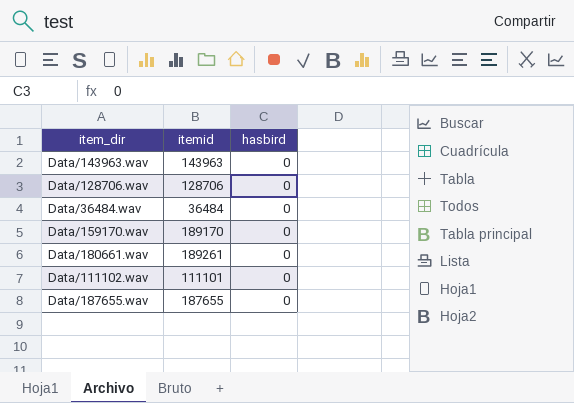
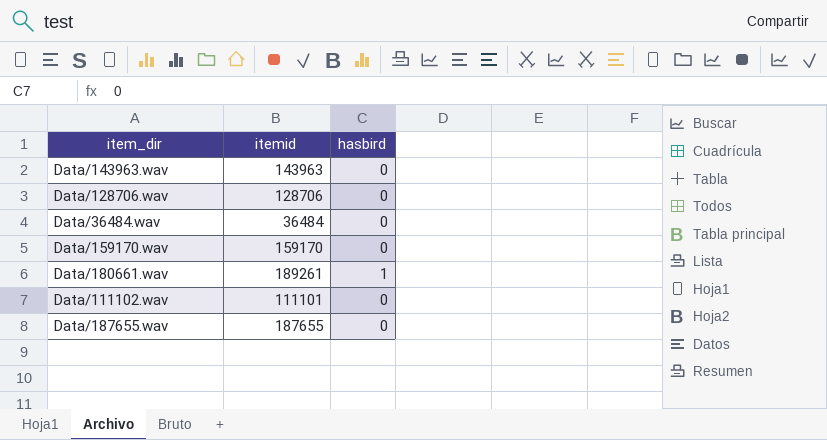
Data/159170.wav | itemid: 189170 -> 159170
Data/180661.wav | hasbird: 0 -> 1

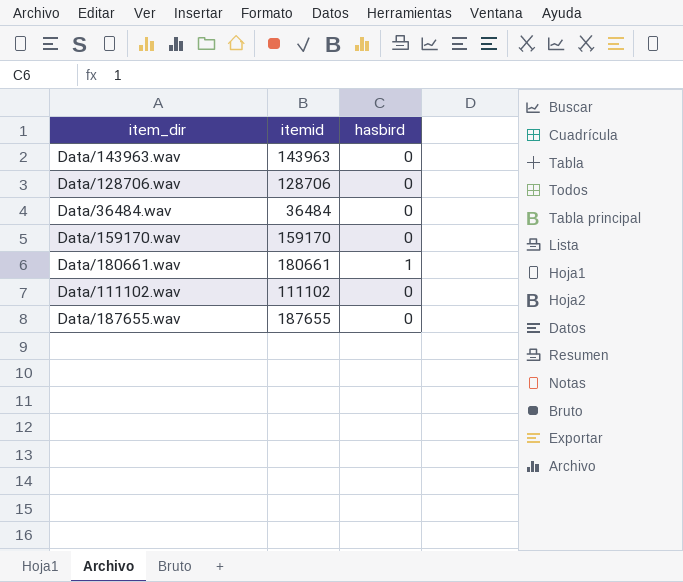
Data/180661.wav | itemid: 189261 -> 180661
Data/111102.wav | itemid: 111101 -> 111102

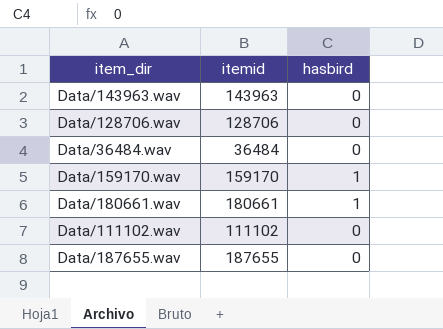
Data/159170.wav | hasbird: 0 -> 1

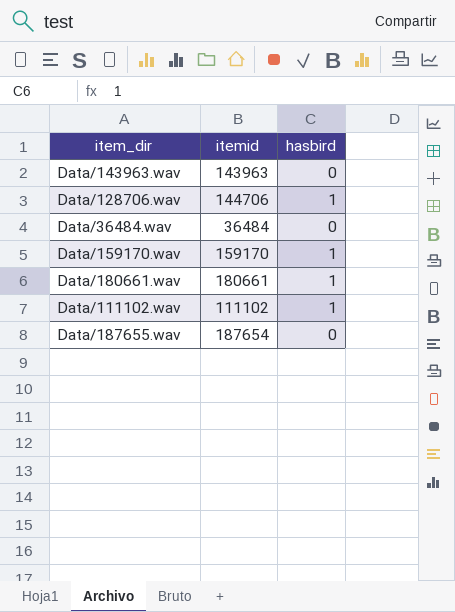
Data/128706.wav | itemid: 128706 -> 144706
Data/128706.wav | hasbird: 0 -> 1
Data/111102.wav | hasbird: 0 -> 1
Data/187655.wav | itemid: 187655 -> 187654

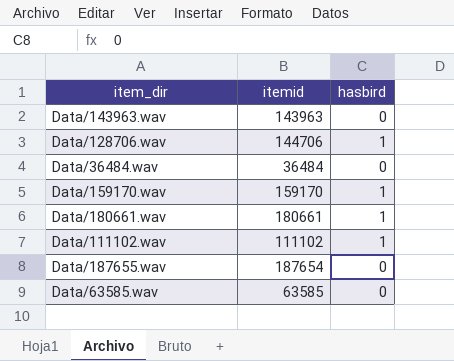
row Data/63585.wav: none -> 63585 | 0

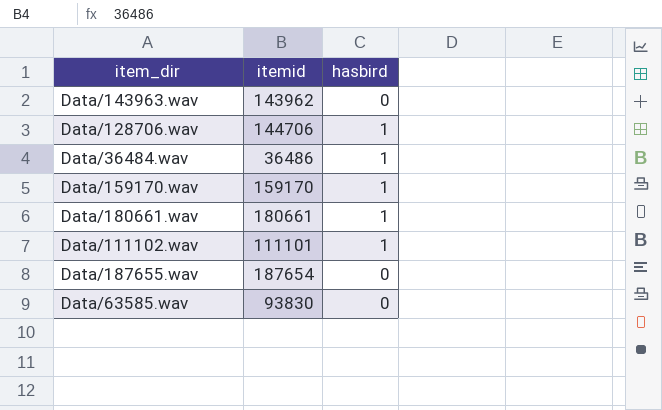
Data/143963.wav | itemid: 143963 -> 143962
Data/36484.wav | itemid: 36484 -> 36486
Data/36484.wav | hasbird: 0 -> 1
Data/111102.wav | itemid: 111102 -> 111101
Data/63585.wav | itemid: 63585 -> 93830

